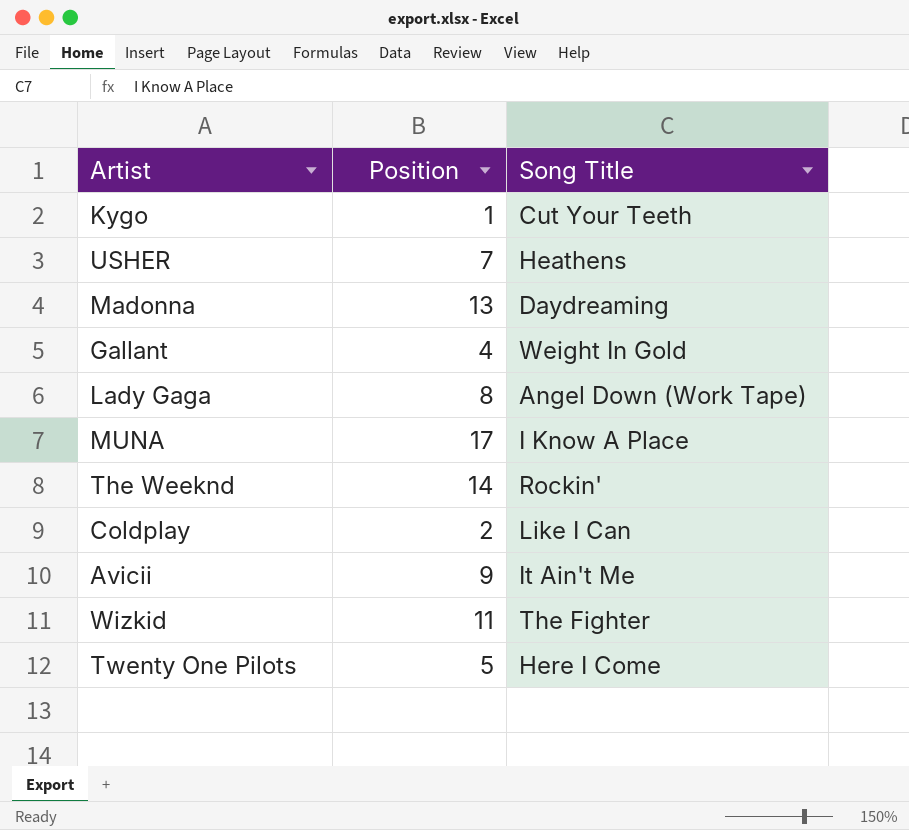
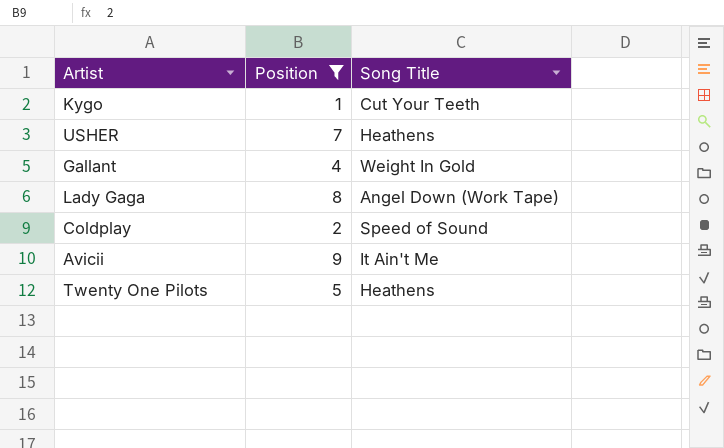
filter: none -> Position <= 9
Coldplay | Song Title: Like I Can -> Speed of Sound
Twenty One Pilots | Song Title: Here I Come -> Heathens

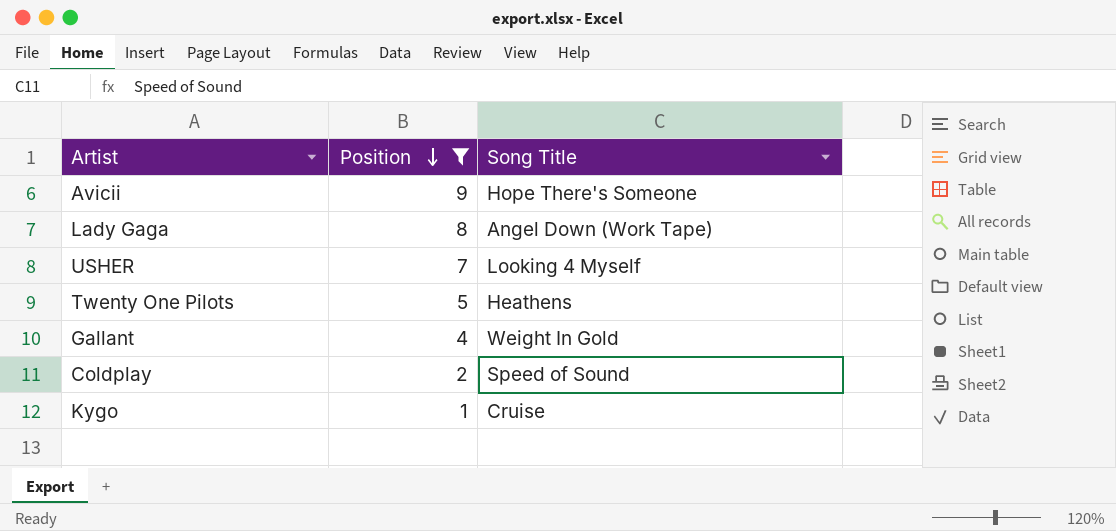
row order: none -> Position descending
Avicii | Song Title: It Ain't Me -> Hope There's Someone
USHER | Song Title: Heathens -> Looking 4 Myself
Kygo | Song Title: Cut Your Teeth -> Cruise

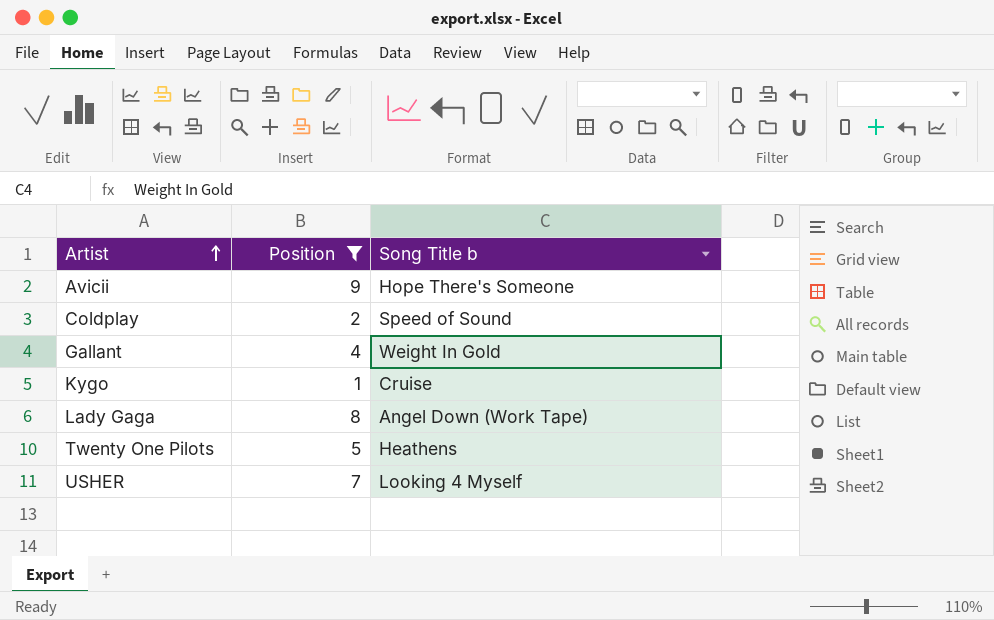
row order: Position descending -> Artist ascending
column name: Song Title -> Song Title b

